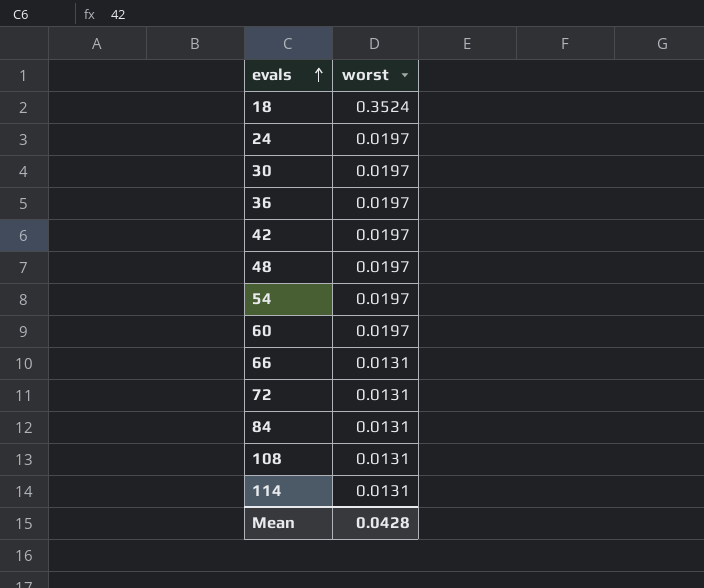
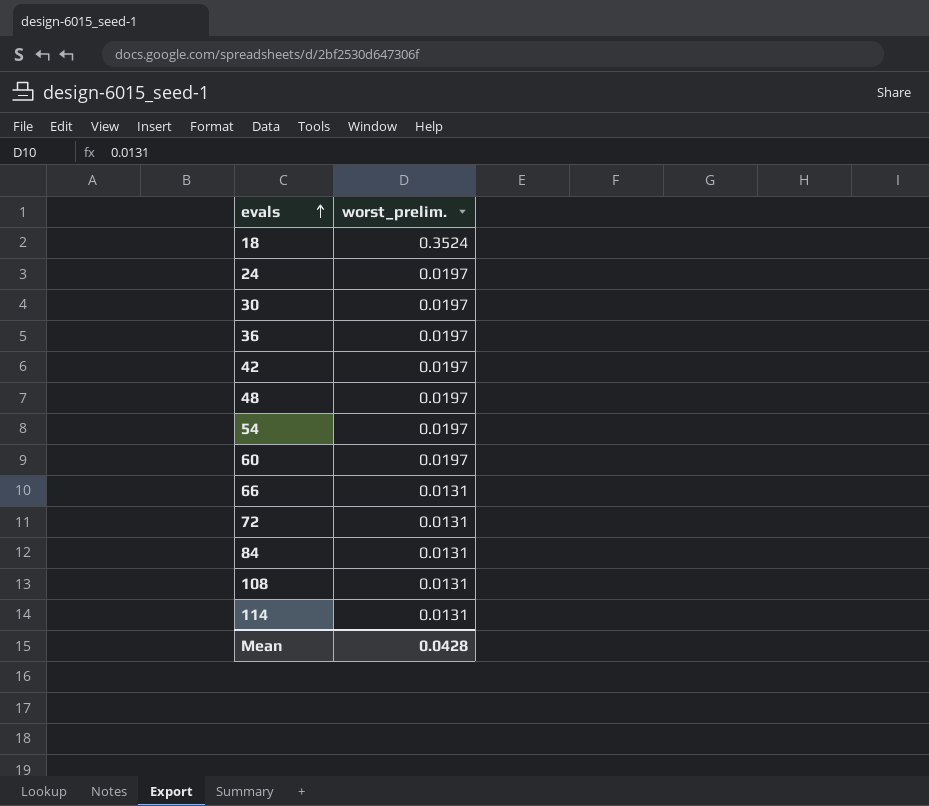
column name: worst -> worst_prelim.

